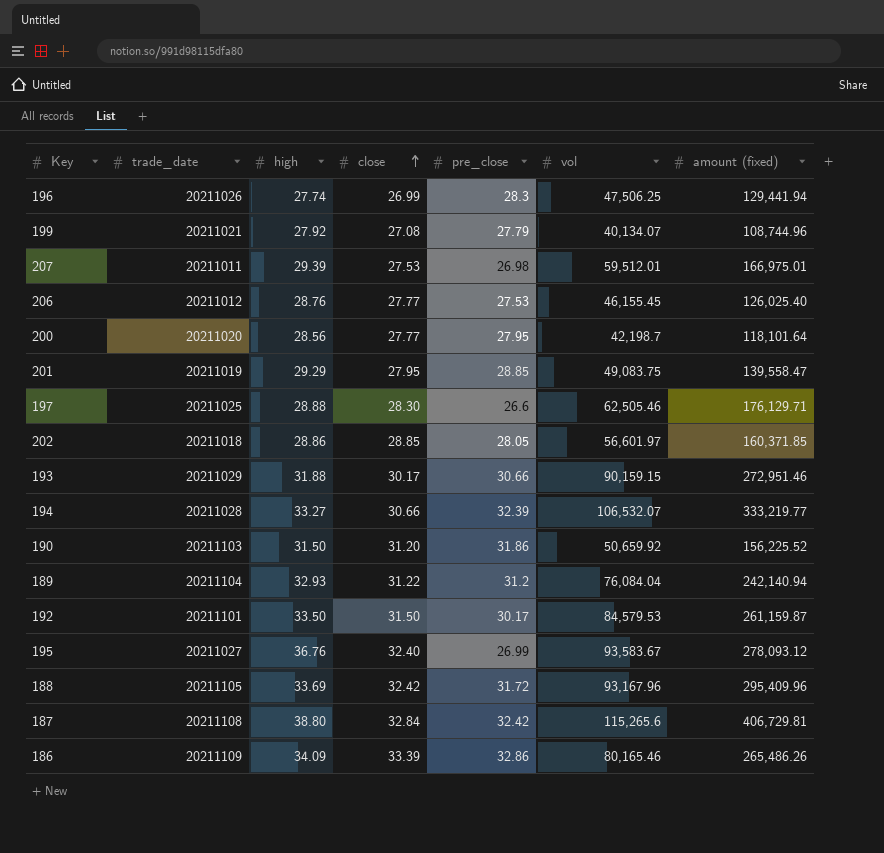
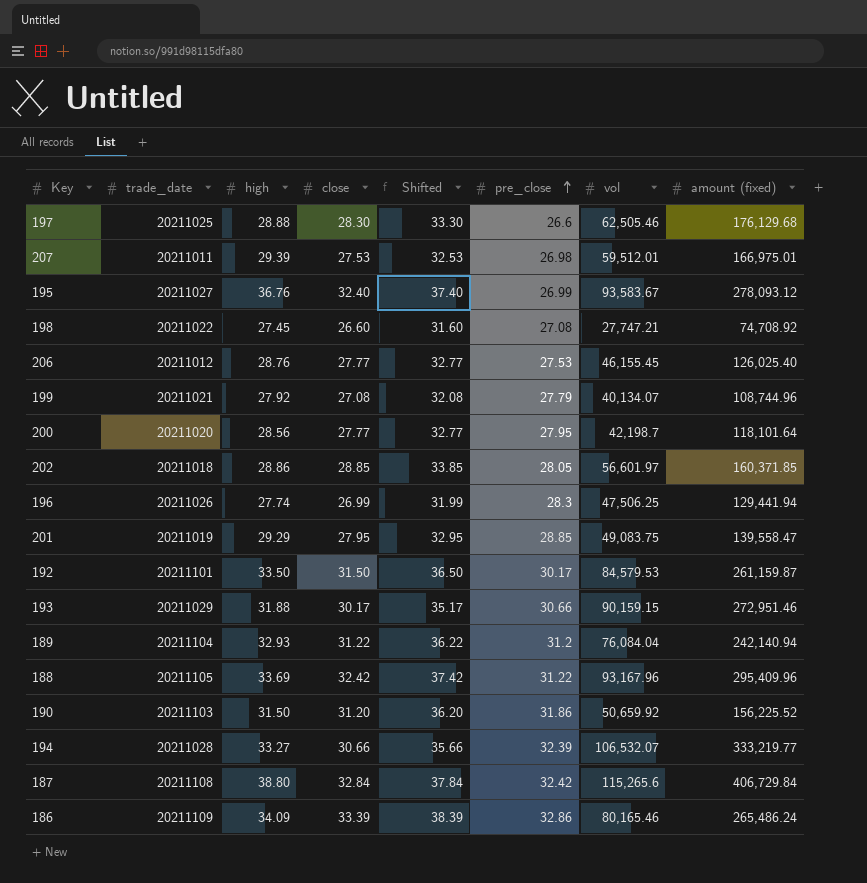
row order: close ascending -> pre_close ascending
column Shifted | formula: none -> [close] + 5
197 | amount (fixed): 176,129.71 -> 176,129.68
row 198: none -> 20211022 | 27.45 | 26.60 | 31.60 | 27.08 | 27,747.21 | 74,708.92
188 | pre_close: 31.72 -> 31.22
187 | amount (fixed): 406,729.81 -> 406,729.84
186 | amount (fixed): 265,486.26 -> 265,486.24

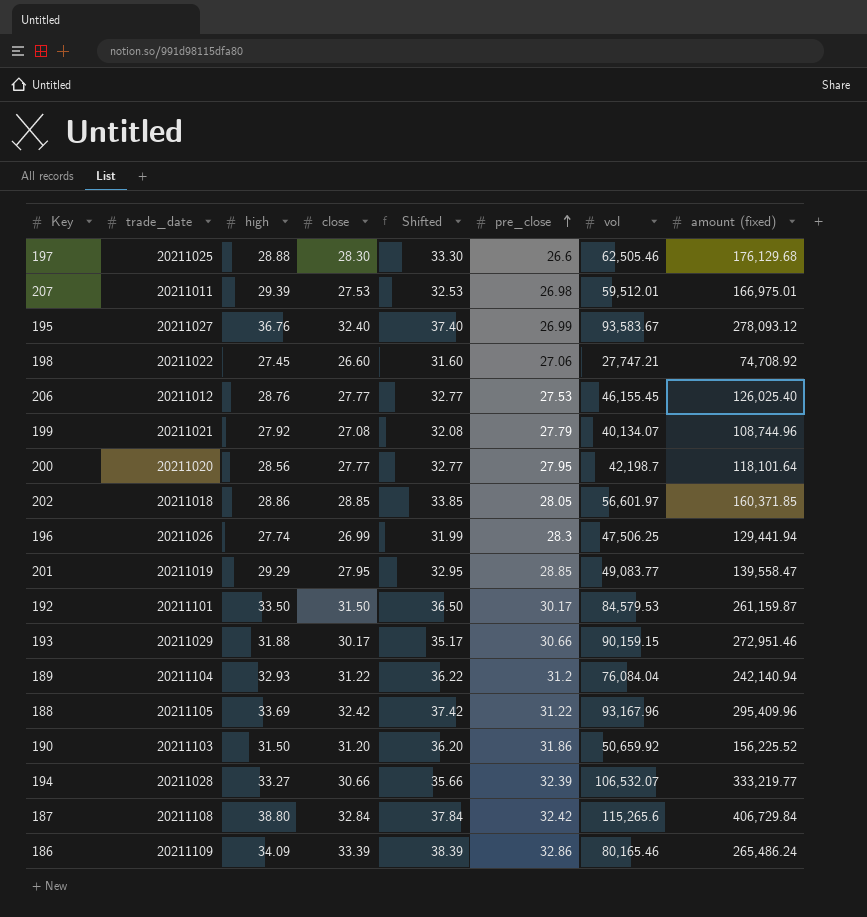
198 | pre_close: 27.08 -> 27.06
201 | vol: 49,083.75 -> 49,083.77

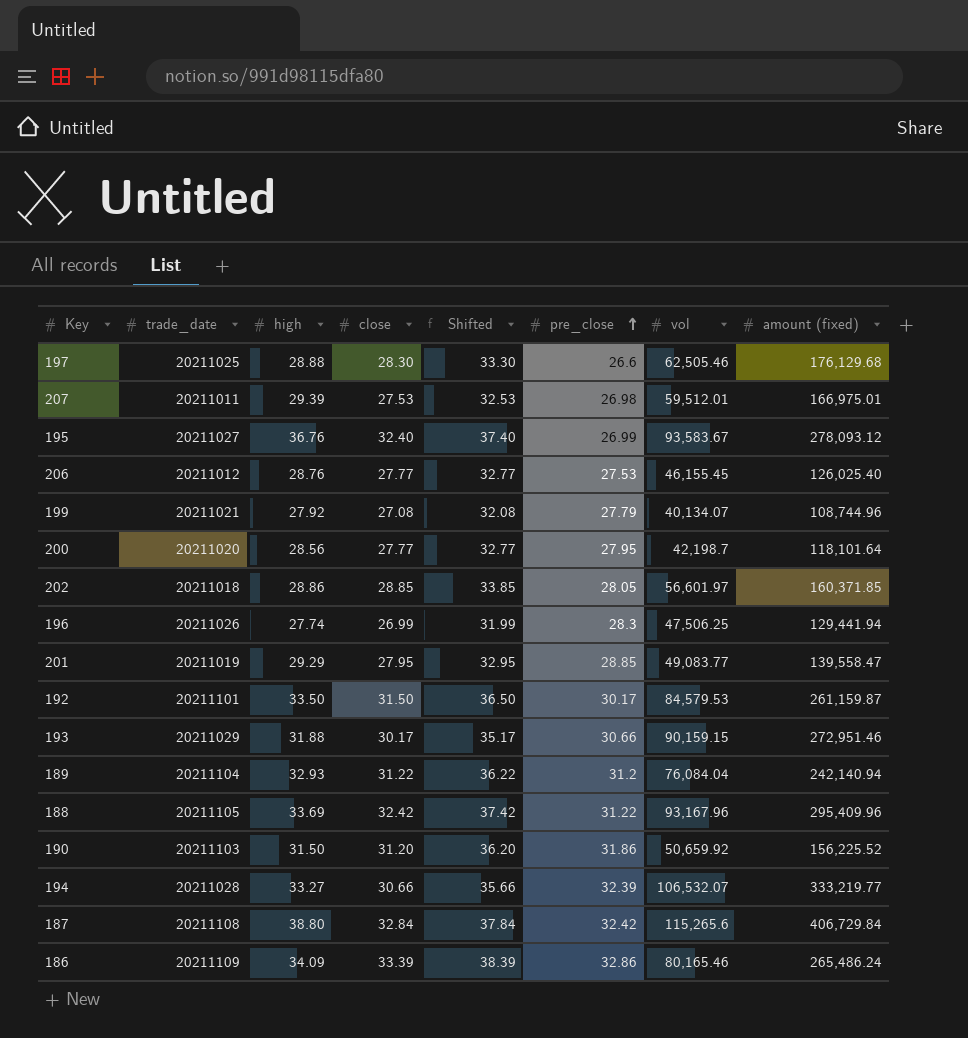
row 198: 20211022 | 27.45 | 26.60 | 31.60 | 27.06 | 27,747.21 | 74,708.92 -> none

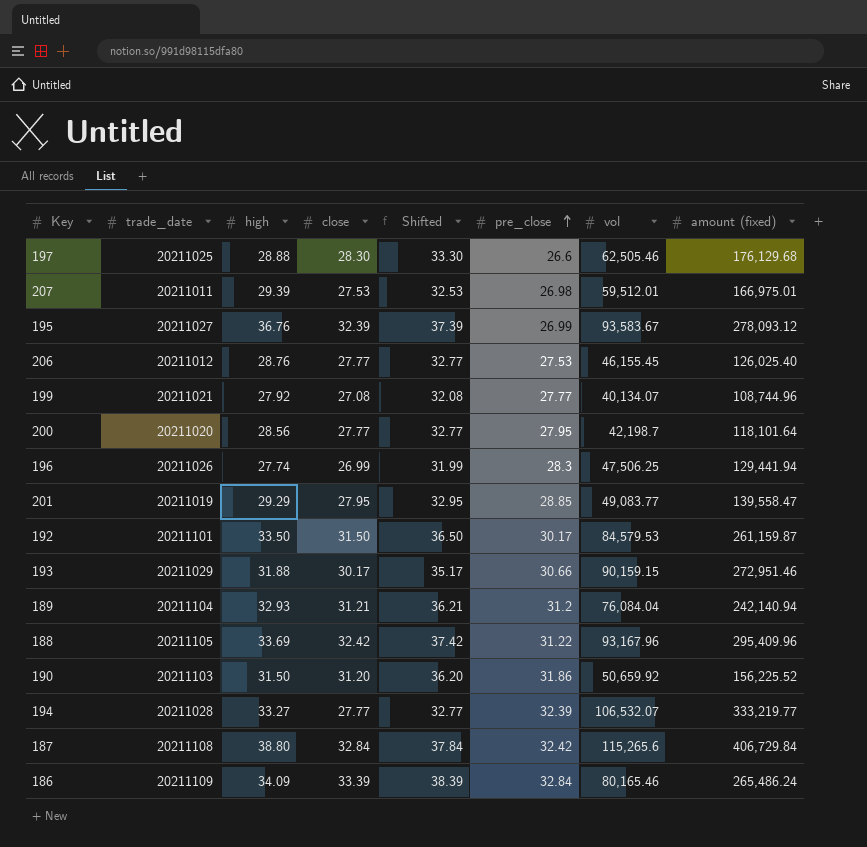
row 202: 20211018 | 28.86 | 28.85 | 33.85 | 28.05 | 56,601.97 | 160,371.85 -> none
195 | close: 32.40 -> 32.39
195 | Shifted: 37.40 -> 37.39
199 | pre_close: 27.79 -> 27.77
189 | close: 31.22 -> 31.21
189 | Shifted: 36.22 -> 36.21
194 | close: 30.66 -> 27.77
194 | Shifted: 35.66 -> 32.77
186 | pre_close: 32.86 -> 32.84

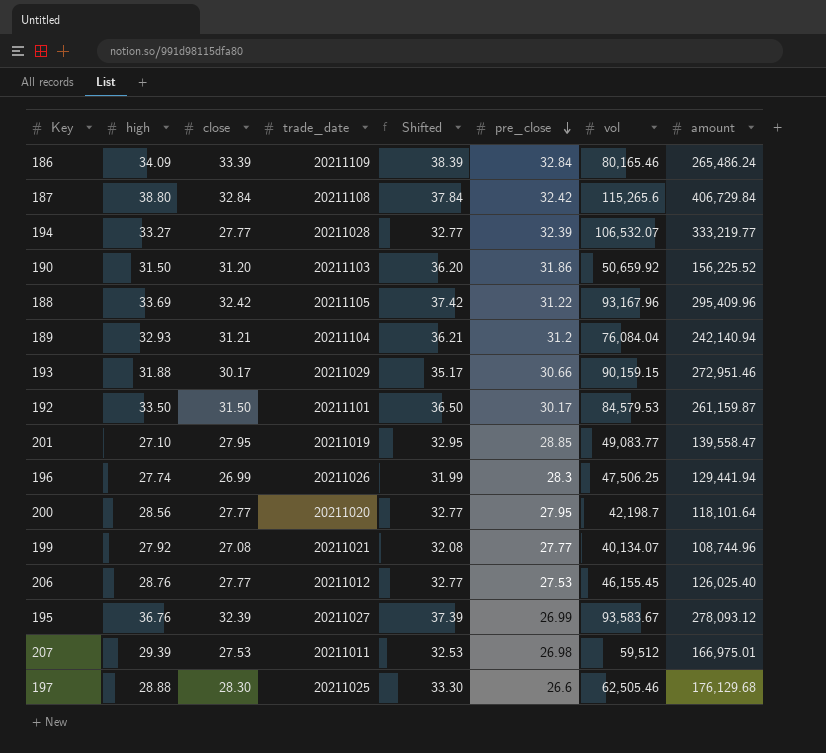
row order: pre_close ascending -> pre_close descending
column trade_date | position: 2 -> 4
column name: amount (fixed) -> amount
201 | high: 29.29 -> 27.10
207 | vol: 59,512.01 -> 59,512

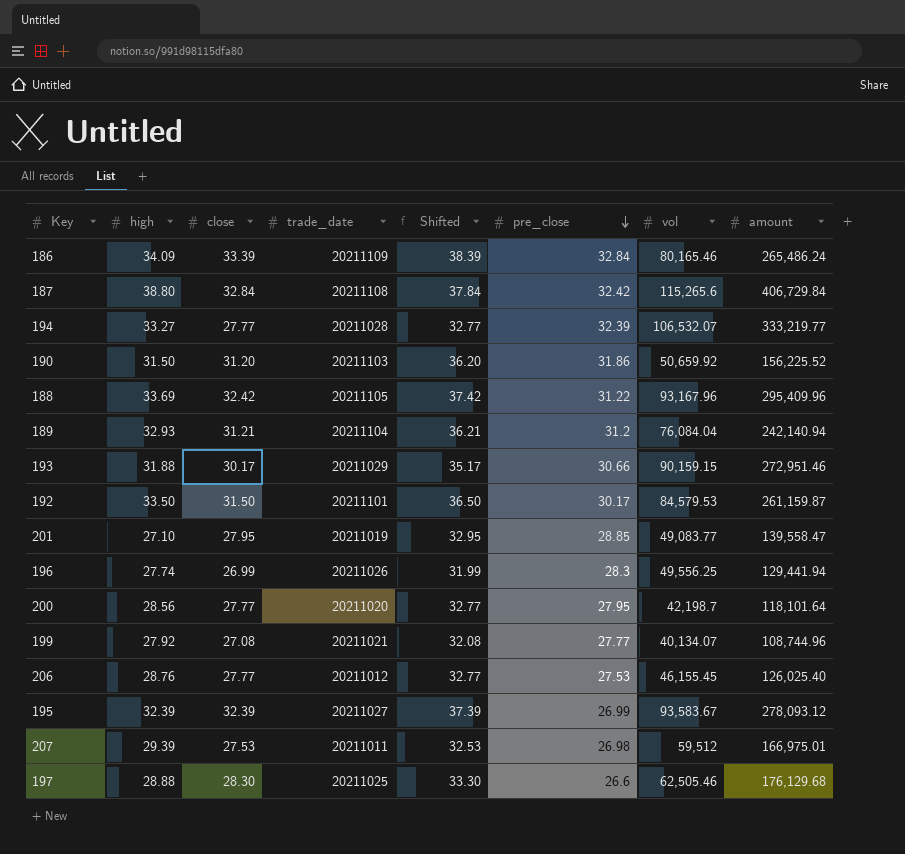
196 | vol: 47,506.25 -> 49,556.25
195 | high: 36.76 -> 32.39

